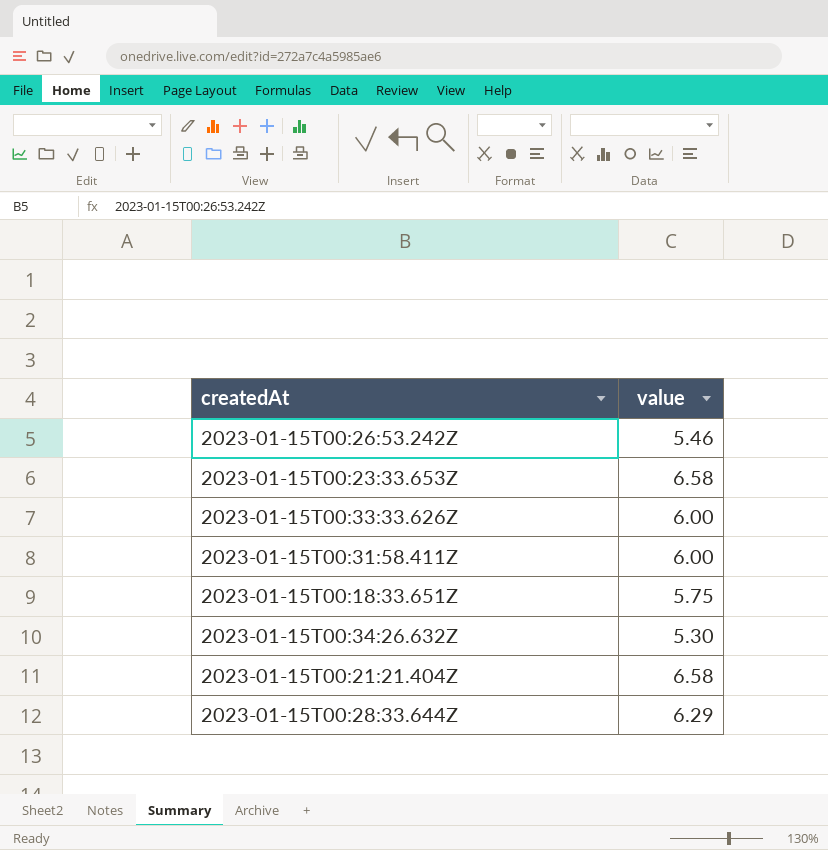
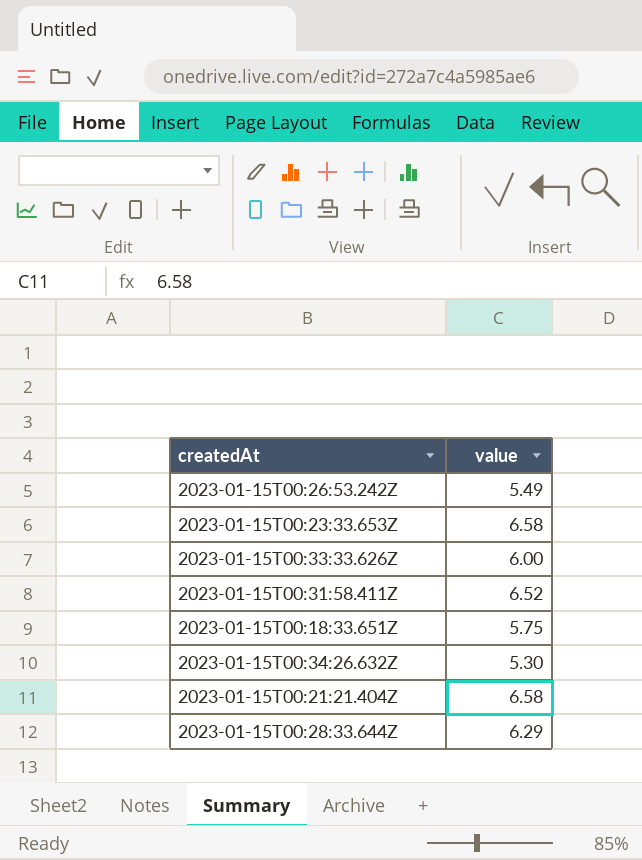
2023-01-15T00:26:53.242Z | value: 5.46 -> 5.49
2023-01-15T00:31:58.411Z | value: 6.00 -> 6.52

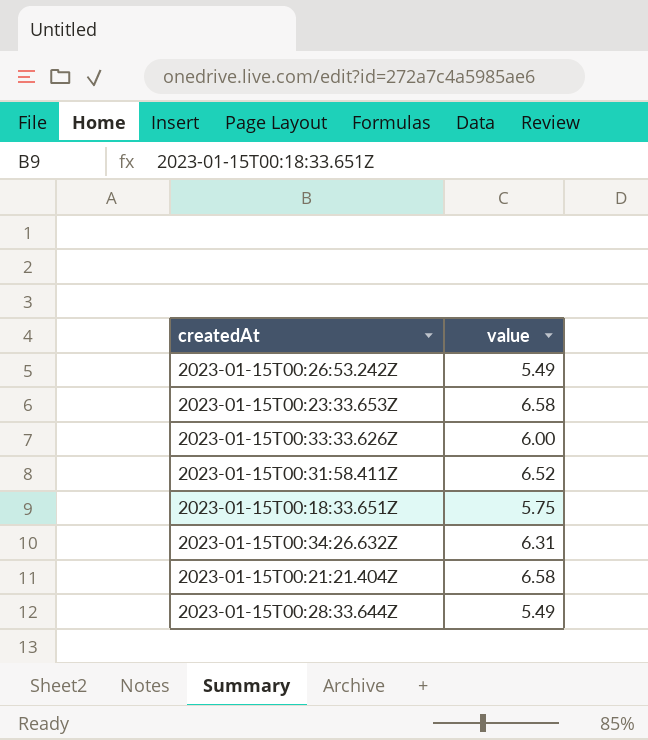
2023-01-15T00:34:26.632Z | value: 5.30 -> 6.31
2023-01-15T00:28:33.644Z | value: 6.29 -> 5.49

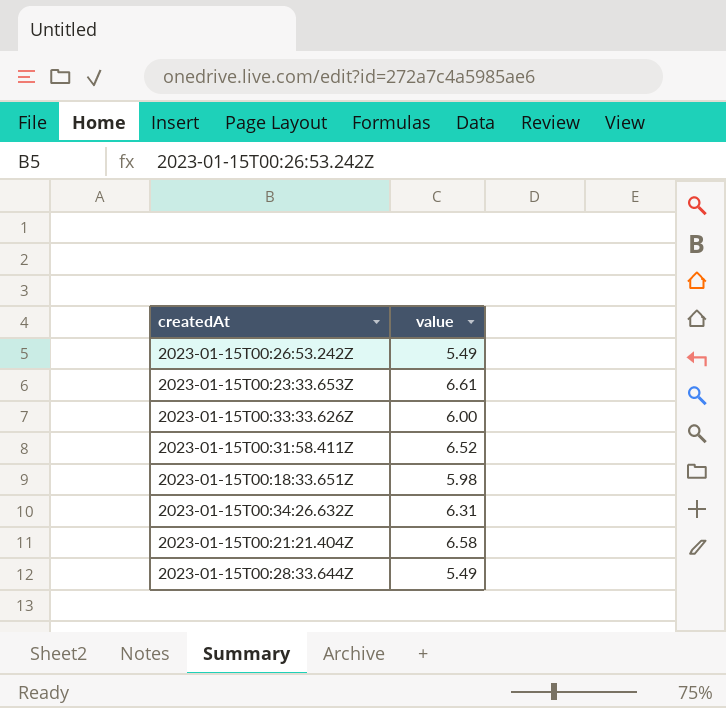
2023-01-15T00:23:33.653Z | value: 6.58 -> 6.61
2023-01-15T00:18:33.651Z | value: 5.75 -> 5.98

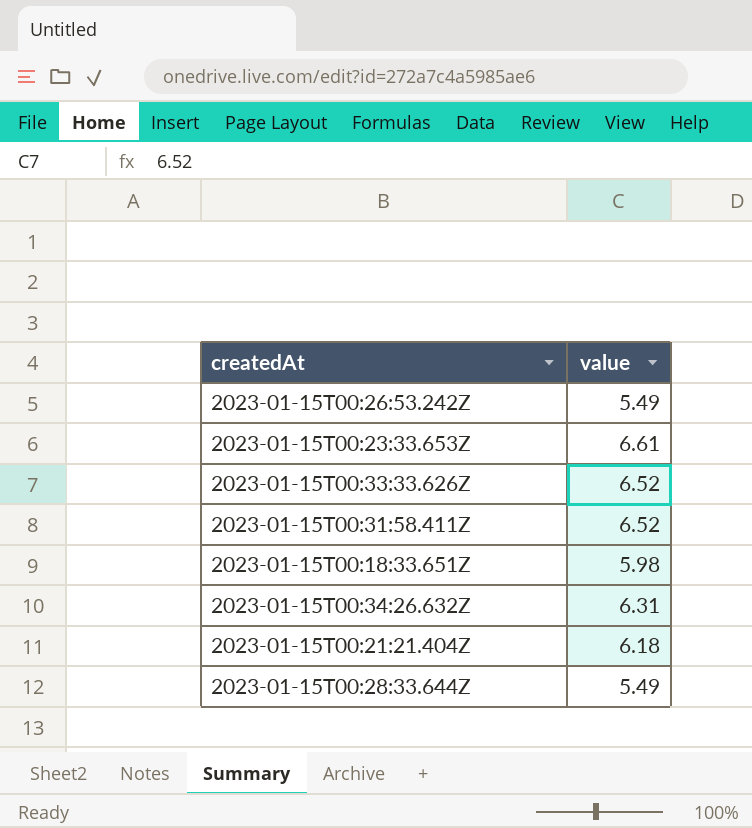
2023-01-15T00:33:33.626Z | value: 6.00 -> 6.52
2023-01-15T00:21:21.404Z | value: 6.58 -> 6.18

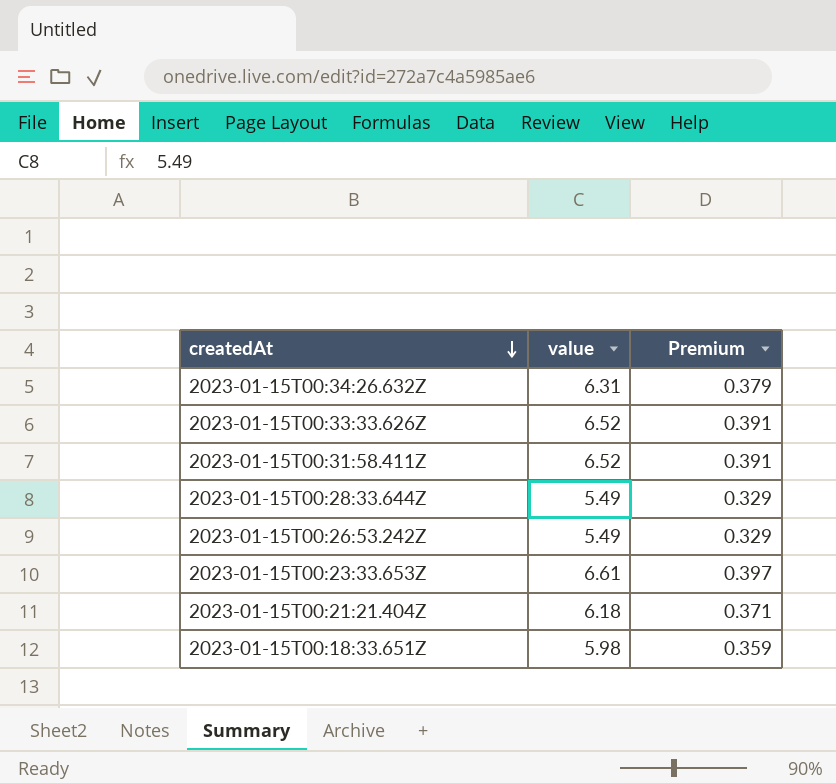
row order: none -> createdAt descending
column Premium | formula: none -> [value] * 0.06

